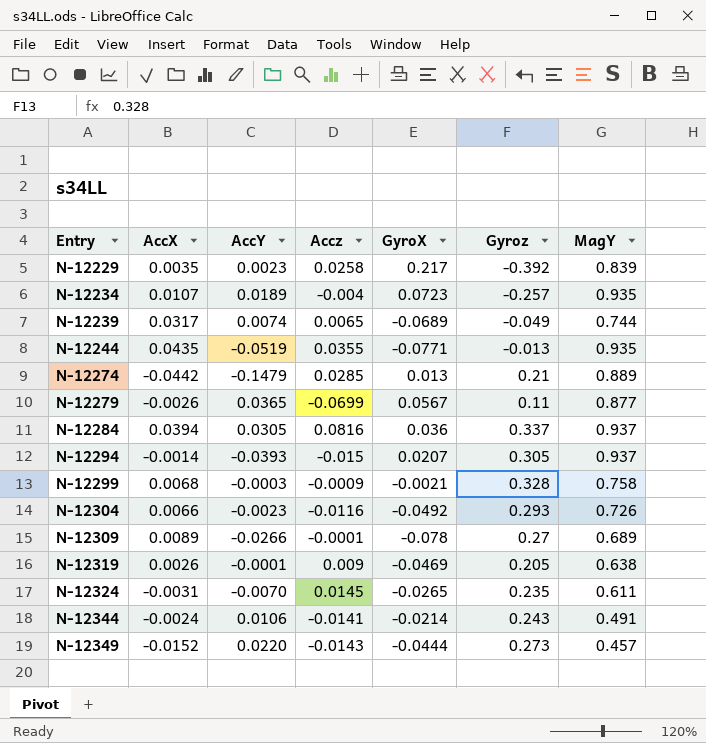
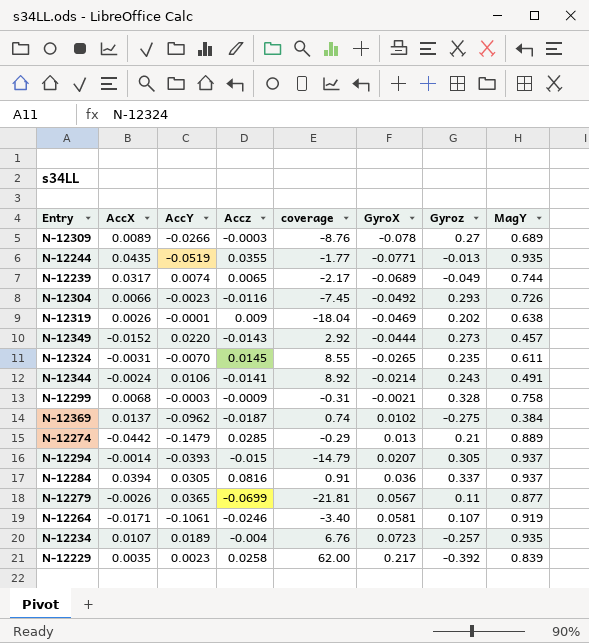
row order: Entry ascending -> GyroX ascending
column coverage | formula: none -> [GyroX] / [AccX]
N-12309 | Accz: -0.0001 -> -0.0003
N-12319 | Gyroz: 0.205 -> 0.202
row N-12369: none -> 0.0137 | -0.0962 | -0.0187 | 0.74 | 0.0102 | -0.275 | 0.384
row N-12264: none -> -0.0171 | -0.1061 | -0.0246 | -3.40 | 0.0581 | 0.107 | 0.919

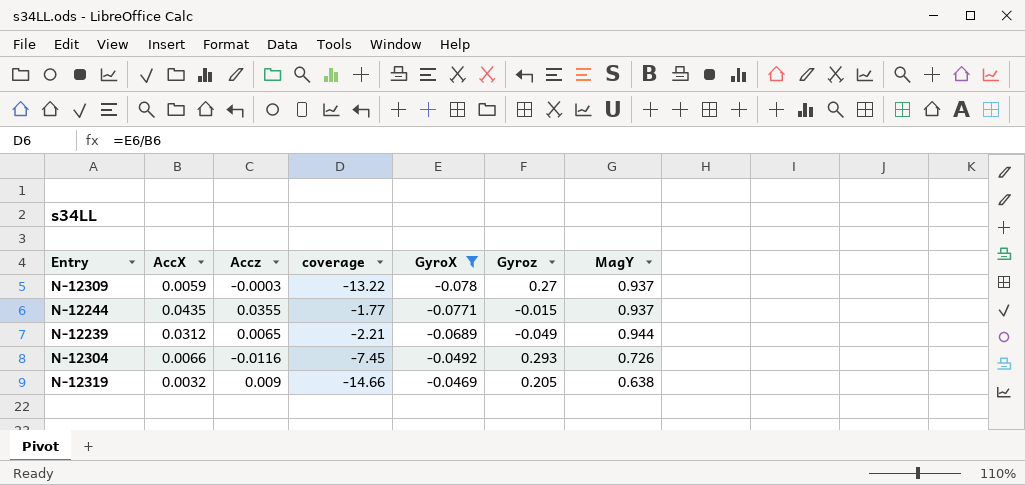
filter: none -> GyroX <= -0.0469
column AccY | position: 3 -> none
N-12309 | AccX: 0.0089 -> 0.0059
N-12309 | coverage: -8.76 -> -13.22
N-12309 | MagY: 0.689 -> 0.937
N-12244 | Gyroz: -0.013 -> -0.015
N-12244 | MagY: 0.935 -> 0.937
N-12239 | AccX: 0.0317 -> 0.0312
N-12239 | coverage: -2.17 -> -2.21
N-12239 | MagY: 0.744 -> 0.944
N-12319 | AccX: 0.0026 -> 0.0032
N-12319 | coverage: -18.04 -> -14.66
N-12319 | Gyroz: 0.202 -> 0.205

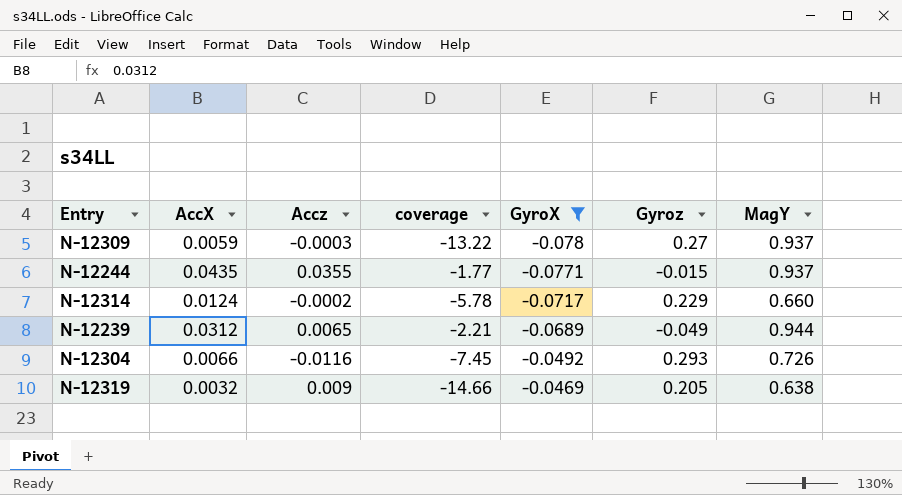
row N-12314: none -> 0.0124 | -0.0002 | -5.78 | -0.0717 | 0.229 | 0.660

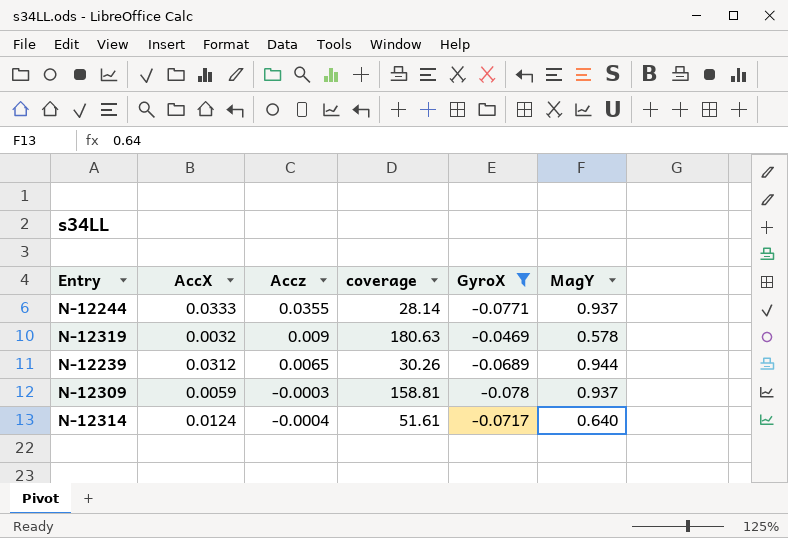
row order: GyroX ascending -> Accz descending
column Gyroz | position: 6 -> none
column coverage | formula: [GyroX] / [AccX] -> [MagY] / [AccX]
row N-12304: 0.0066 | -0.0116 | -7.45 | -0.0492 | 0.293 | 0.726 -> none
N-12244 | AccX: 0.0435 -> 0.0333
N-12319 | MagY: 0.638 -> 0.578
N-12314 | Accz: -0.0002 -> -0.0004
N-12314 | MagY: 0.660 -> 0.640

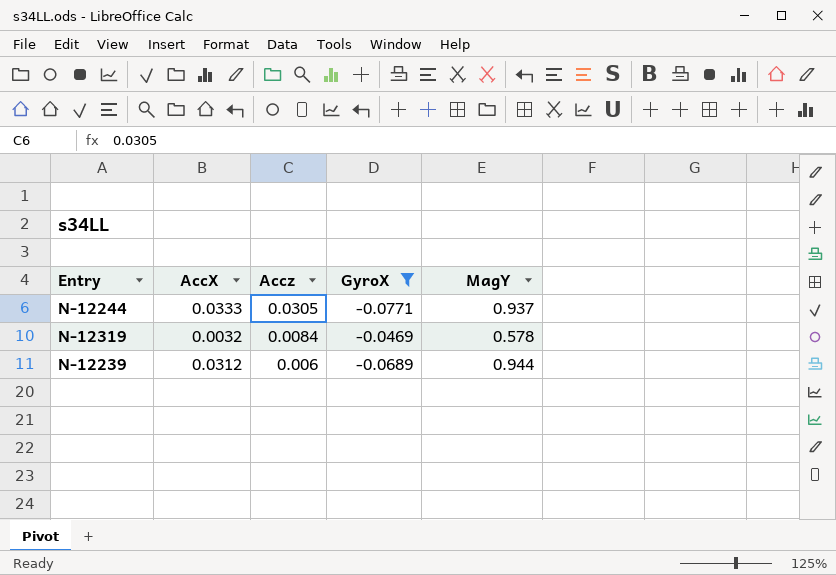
column coverage | formula: [MagY] / [AccX] -> none
row N-12309: 0.0059 | -0.0003 | 158.81 | -0.078 | 0.937 -> none
row N-12314: 0.0124 | -0.0004 | 51.61 | -0.0717 | 0.640 -> none
N-12244 | Accz: 0.0355 -> 0.0305
N-12319 | Accz: 0.009 -> 0.0084
N-12239 | Accz: 0.0065 -> 0.006

